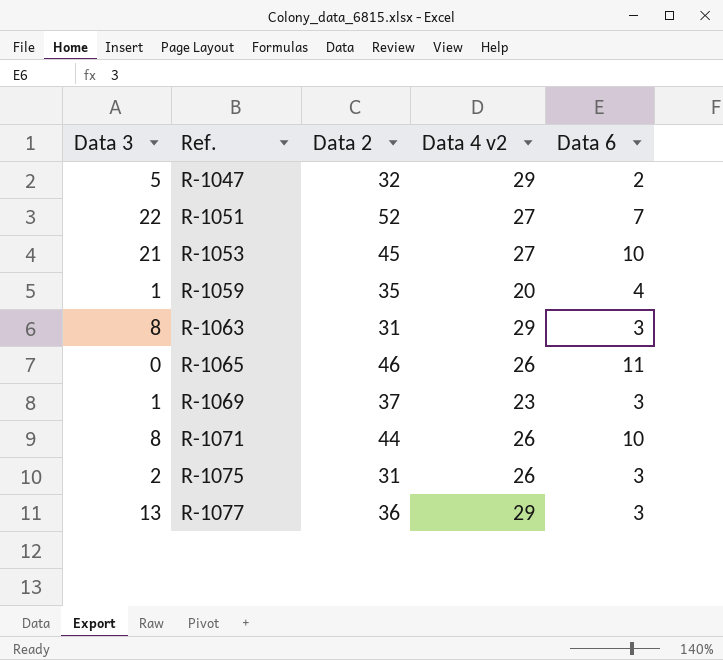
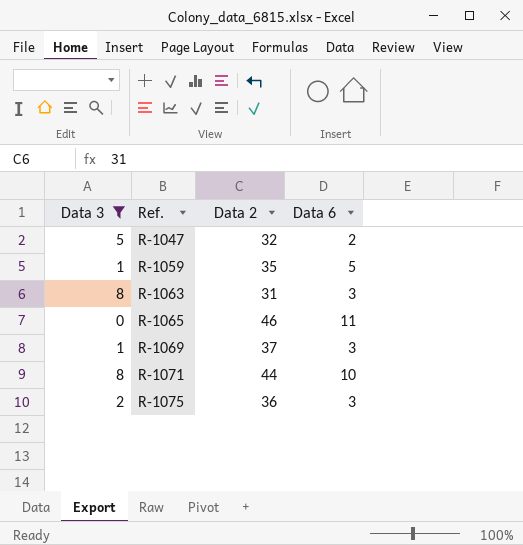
filter: none -> Data 3 <= 8
column Data 4 v2 | position: 4 -> none
R-1059 | Data 6: 4 -> 5
R-1075 | Data 2: 31 -> 36

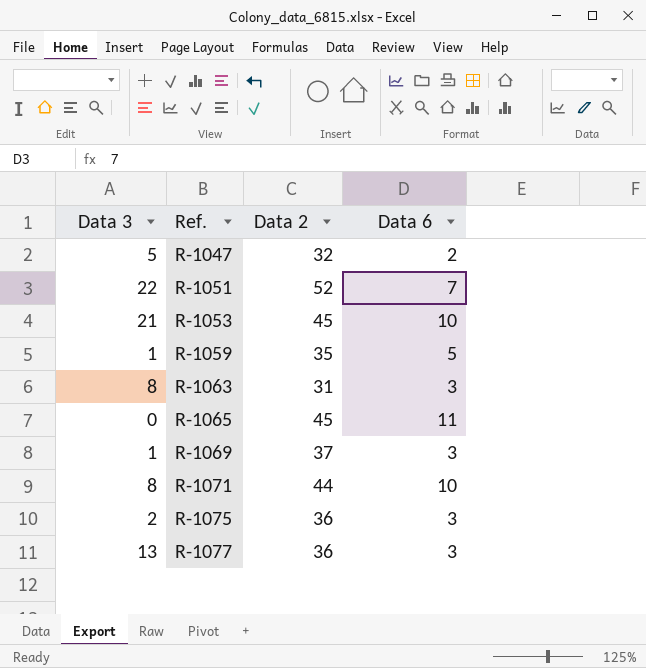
filter: Data 3 <= 8 -> none
R-1065 | Data 2: 46 -> 45

